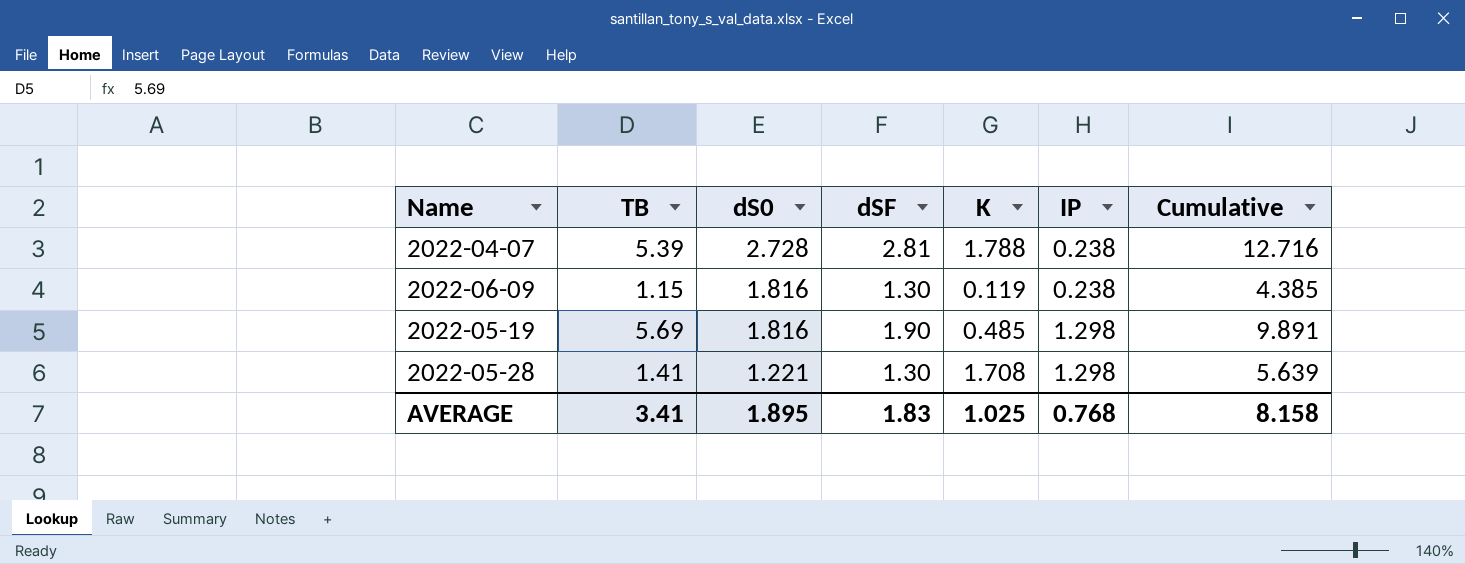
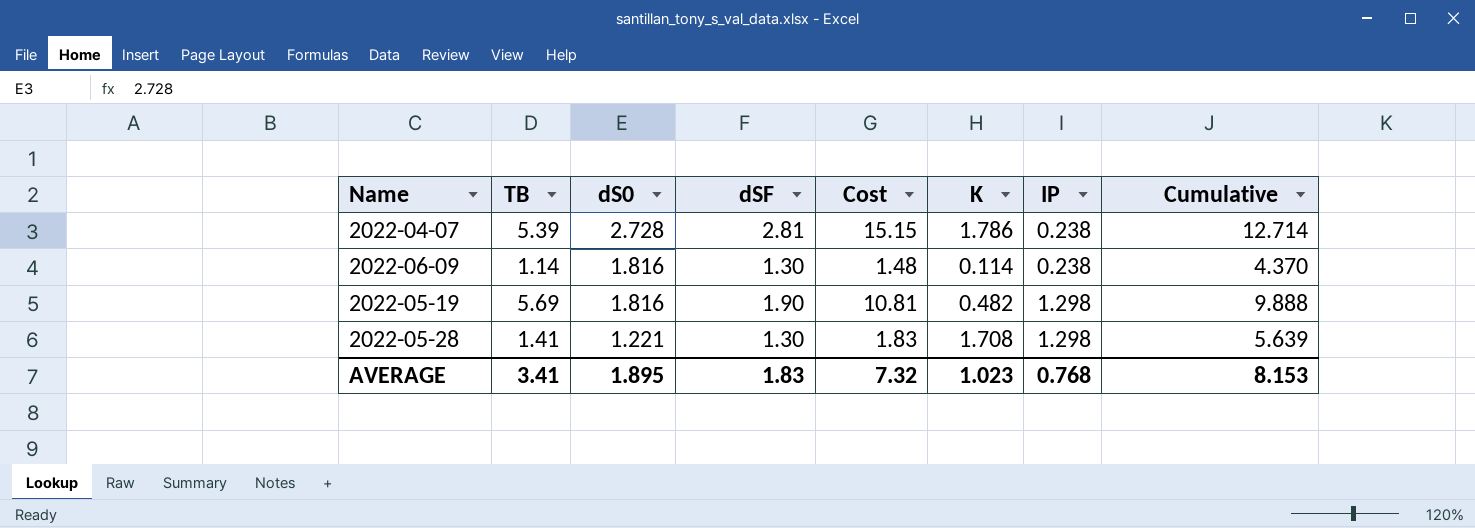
column Cost | formula: none -> [TB] * [dSF]
2022-04-07 | K: 1.788 -> 1.786
2022-04-07 | Cumulative: 12.716 -> 12.714
2022-06-09 | TB: 1.15 -> 1.14
2022-06-09 | K: 0.119 -> 0.114
2022-06-09 | Cumulative: 4.385 -> 4.370
2022-05-19 | K: 0.485 -> 0.482
2022-05-19 | Cumulative: 9.891 -> 9.888
AVERAGE | K: 1.025 -> 1.023
AVERAGE | Cumulative: 8.158 -> 8.153

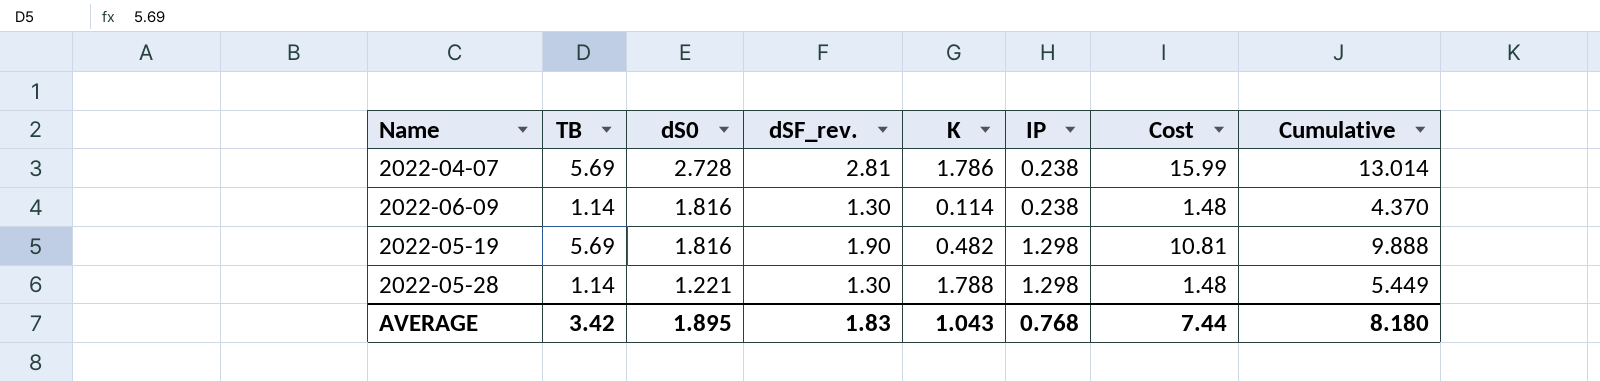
column name: dSF -> dSF_rev.
column Cost | position: 5 -> 7
2022-04-07 | TB: 5.39 -> 5.69
2022-04-07 | Cost: 15.15 -> 15.99
2022-04-07 | Cumulative: 12.714 -> 13.014
2022-05-28 | TB: 1.41 -> 1.14
2022-05-28 | K: 1.708 -> 1.788
2022-05-28 | Cost: 1.83 -> 1.48
2022-05-28 | Cumulative: 5.639 -> 5.449
AVERAGE | TB: 3.41 -> 3.42
AVERAGE | K: 1.023 -> 1.043
AVERAGE | Cost: 7.32 -> 7.44
AVERAGE | Cumulative: 8.153 -> 8.180

